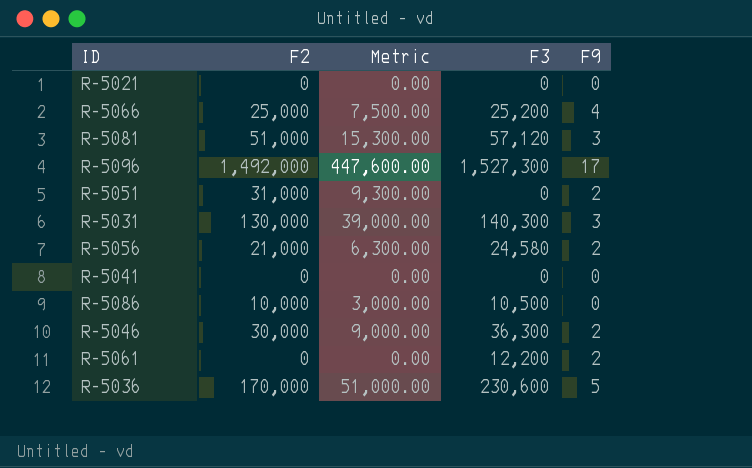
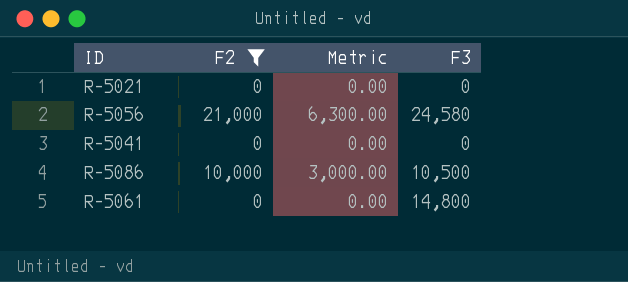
filter: none -> F2 <= 21,000
column F9 | position: 5 -> none
R-5061 | F3: 12,200 -> 14,800

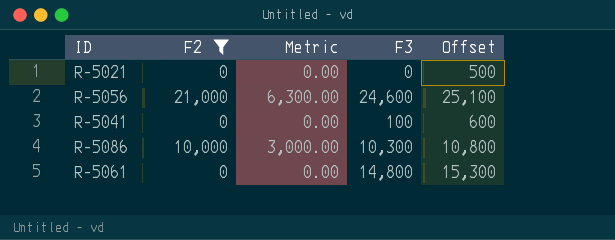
column Offset | formula: none -> [F3] + 500
R-5056 | F3: 24,580 -> 24,600
R-5041 | F3: 0 -> 100
R-5086 | F3: 10,500 -> 10,300

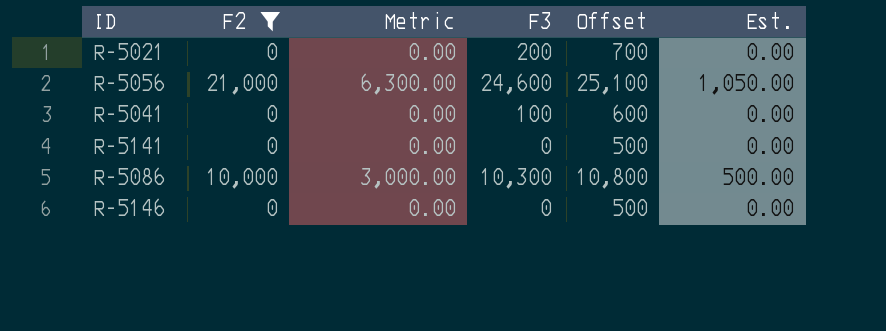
column Est. | formula: none -> [F2] * 0.05
row R-5061: 0 | 0.00 | 14,800 | 15,300 -> none
R-5021 | F3: 0 -> 200
R-5021 | Offset: 500 -> 700
row R-5141: none -> 0 | 0.00 | 0 | 500 | 0.00
row R-5146: none -> 0 | 0.00 | 0 | 500 | 0.00

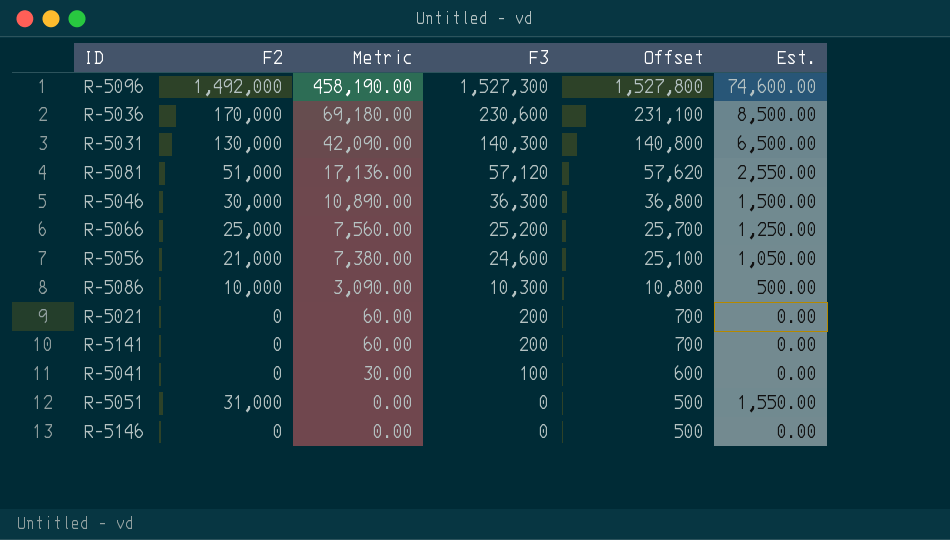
filter: F2 <= 21,000 -> none
row order: none -> Metric descending
column Metric | formula: [F2] * 0.3 -> [F3] * 0.3
R-5141 | F3: 0 -> 200
R-5141 | Offset: 500 -> 700

